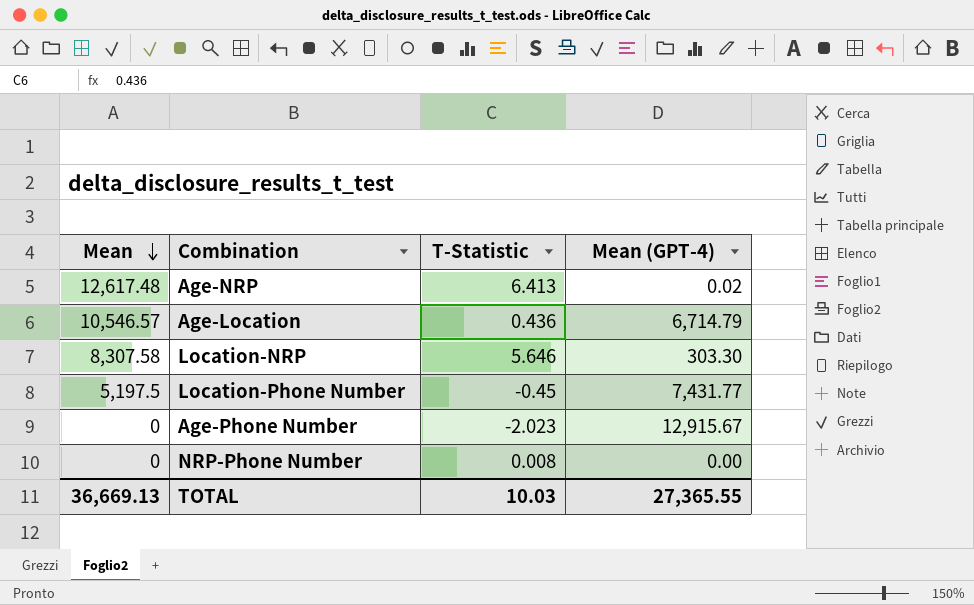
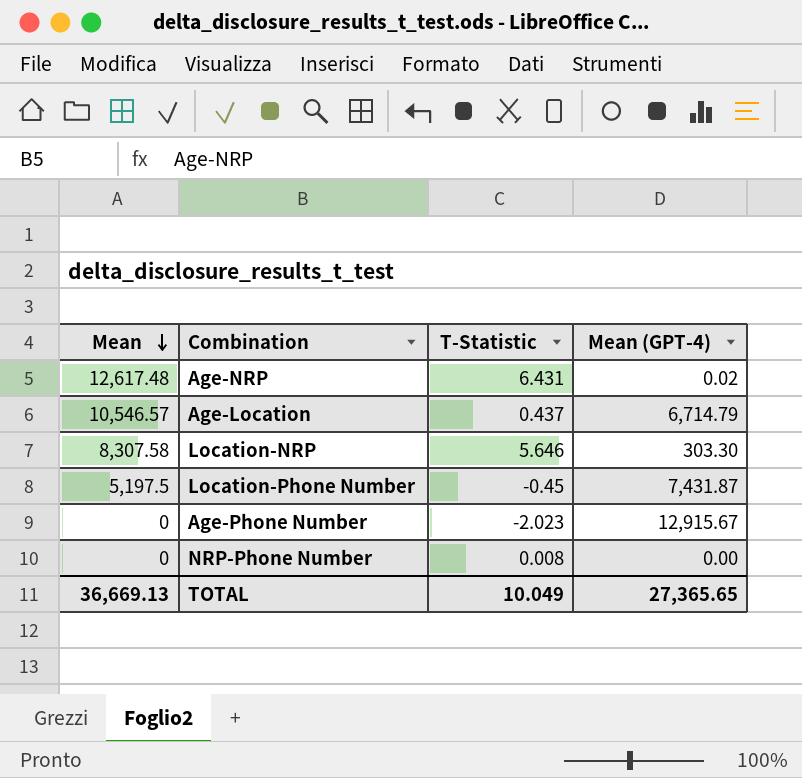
Age-NRP | T-Statistic: 6.413 -> 6.431
Age-Location | T-Statistic: 0.436 -> 0.437
Location-Phone Number | Mean (GPT-4): 7,431.77 -> 7,431.87
TOTAL | T-Statistic: 10.03 -> 10.049
TOTAL | Mean (GPT-4): 27,365.55 -> 27,365.65

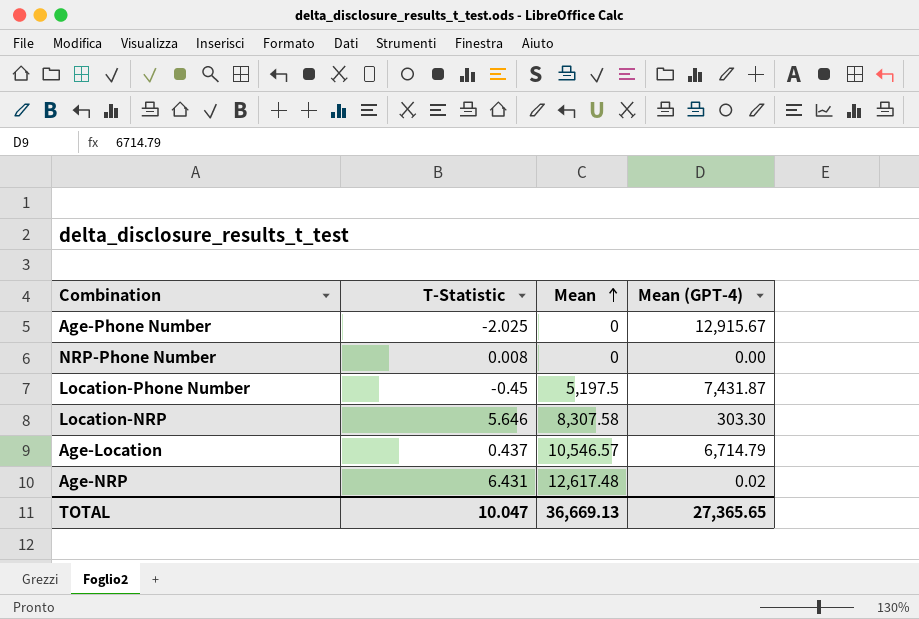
row order: Mean descending -> Mean ascending
column Mean | position: 1 -> 3
Age-Phone Number | T-Statistic: -2.023 -> -2.025
TOTAL | T-Statistic: 10.049 -> 10.047

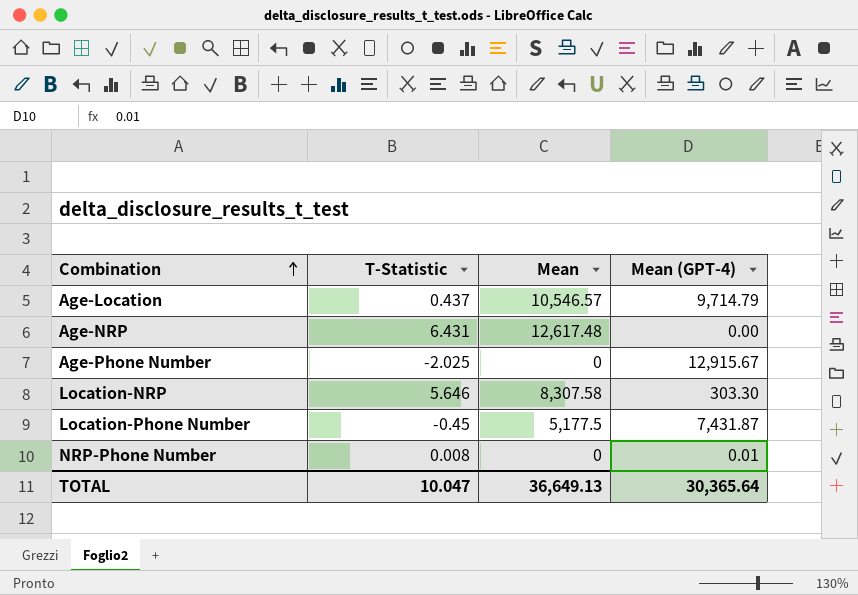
row order: Mean ascending -> Combination ascending
Age-Location | Mean (GPT-4): 6,714.79 -> 9,714.79
Age-NRP | Mean (GPT-4): 0.02 -> 0.00
Location-Phone Number | Mean: 5,197.5 -> 5,177.5
NRP-Phone Number | Mean (GPT-4): 0.00 -> 0.01
TOTAL | Mean: 36,669.13 -> 36,649.13
TOTAL | Mean (GPT-4): 27,365.65 -> 30,365.64

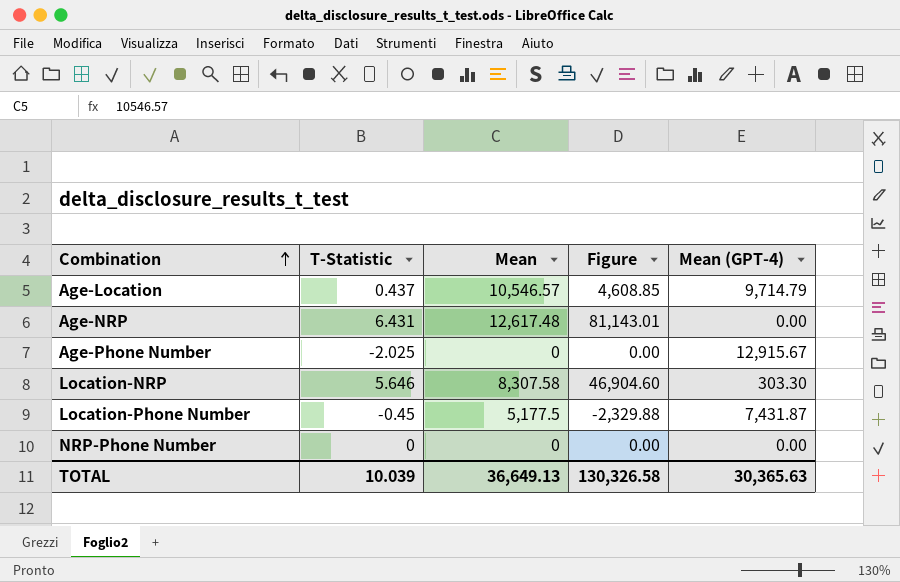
column Figure | formula: none -> [T-Statistic] * [Mean]
NRP-Phone Number | T-Statistic: 0.008 -> 0
NRP-Phone Number | Mean (GPT-4): 0.01 -> 0.00
TOTAL | T-Statistic: 10.047 -> 10.039
TOTAL | Mean (GPT-4): 30,365.64 -> 30,365.63

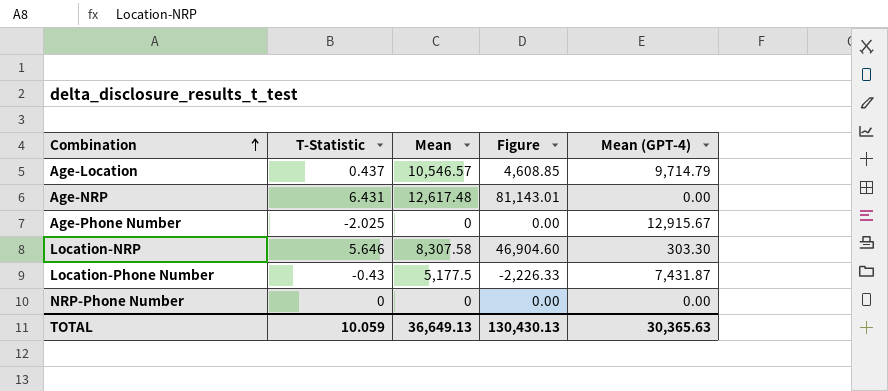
Location-Phone Number | T-Statistic: -0.45 -> -0.43
Location-Phone Number | Figure: -2,329.88 -> -2,226.33
TOTAL | T-Statistic: 10.039 -> 10.059
TOTAL | Figure: 130,326.58 -> 130,430.13

